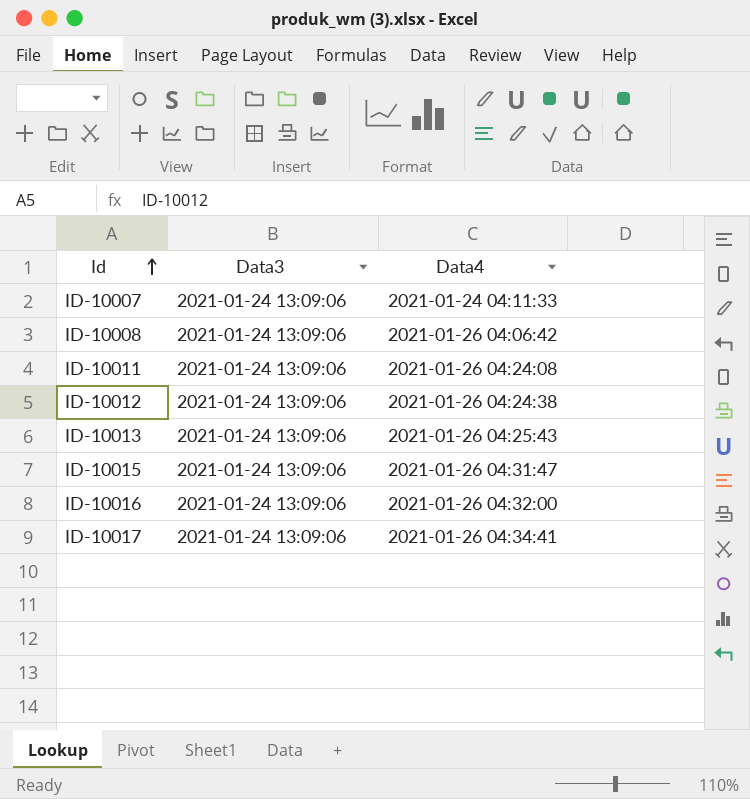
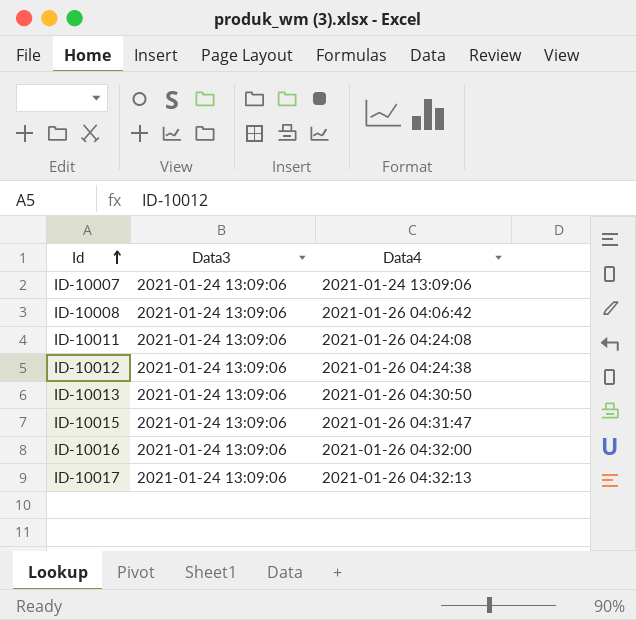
ID-10007 | Data4: 2021-01-24 04:11:33 -> 2021-01-24 13:09:06
ID-10013 | Data4: 2021-01-26 04:25:43 -> 2021-01-26 04:30:50
ID-10017 | Data4: 2021-01-26 04:34:41 -> 2021-01-26 04:32:13

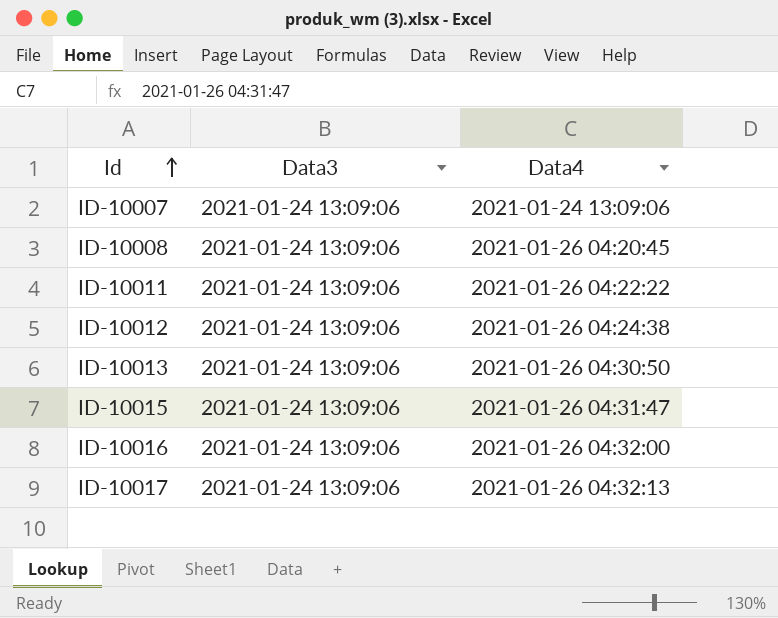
ID-10008 | Data4: 2021-01-26 04:06:42 -> 2021-01-26 04:20:45
ID-10011 | Data4: 2021-01-26 04:24:08 -> 2021-01-26 04:22:22

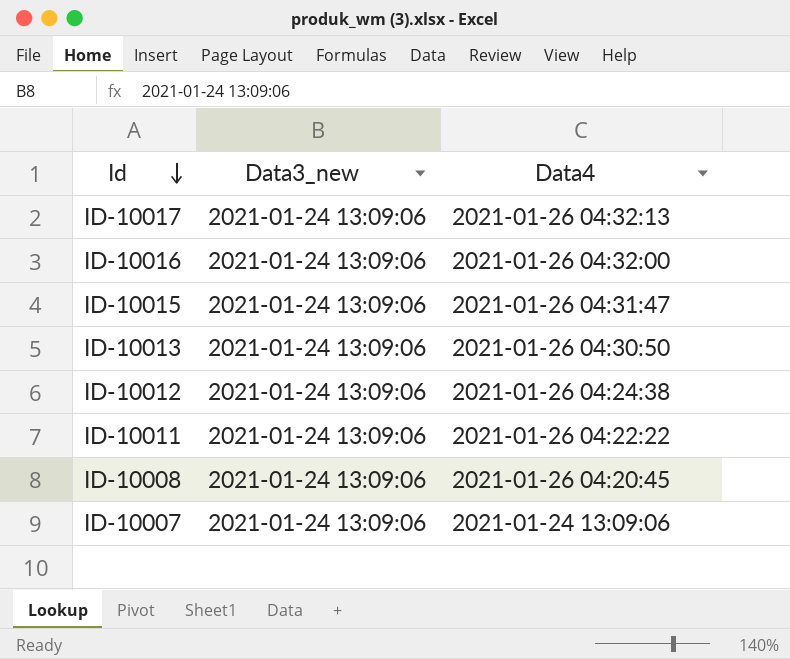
row order: Id ascending -> Id descending
column name: Data3 -> Data3_new

